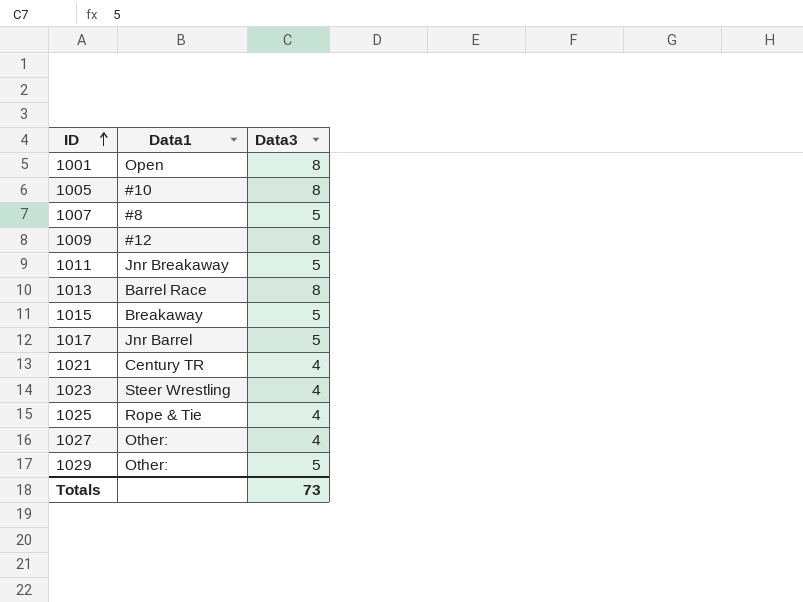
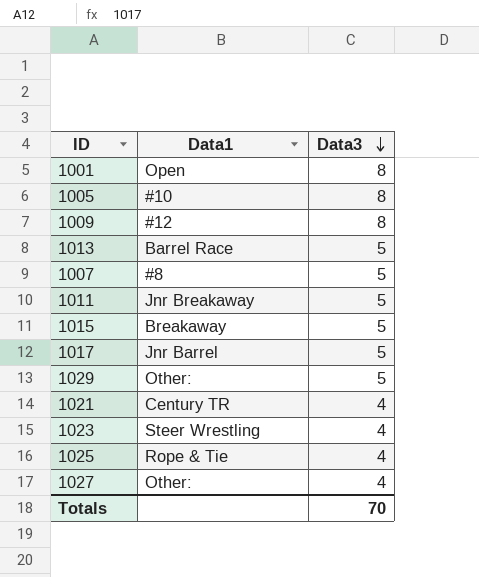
row order: ID ascending -> Data3 descending
1013 | Data3: 8 -> 5
Totals | Data3: 73 -> 70

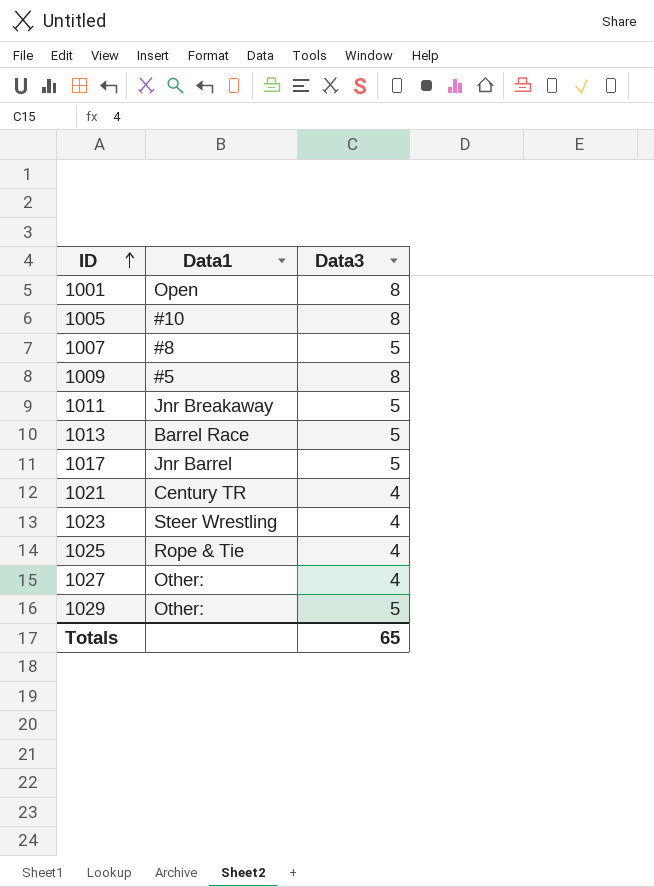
row order: Data3 descending -> ID ascending
row 1015: Breakaway | 5 -> none
1009 | Data1: #12 -> #5
Totals | Data3: 70 -> 65

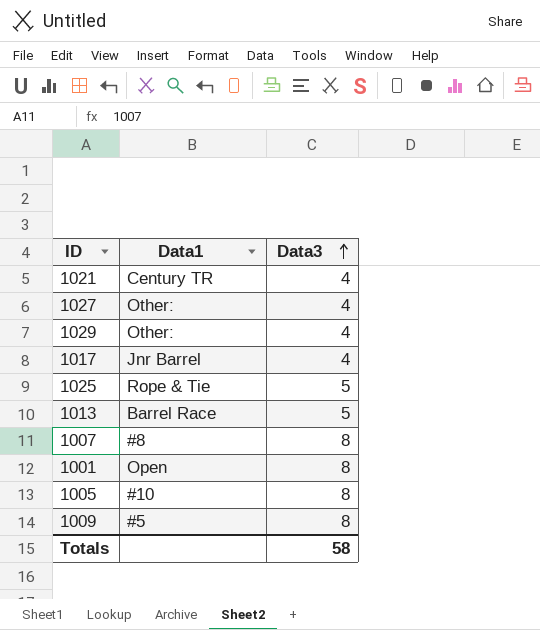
row order: ID ascending -> Data3 ascending
row 1011: Jnr Breakaway | 5 -> none
row 1023: Steer Wrestling | 4 -> none
1029 | Data3: 5 -> 4
1017 | Data3: 5 -> 4
1025 | Data3: 4 -> 5
1007 | Data3: 5 -> 8
Totals | Data3: 65 -> 58

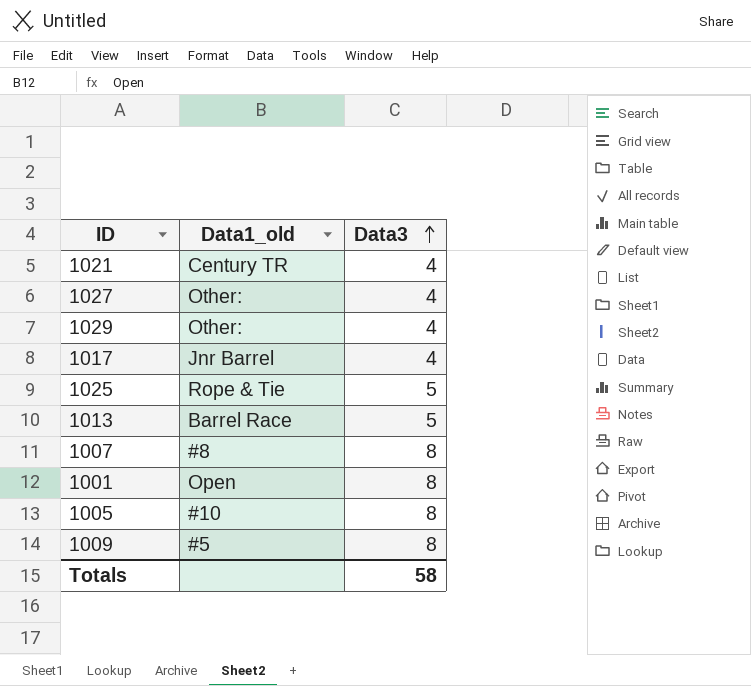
column name: Data1 -> Data1_old

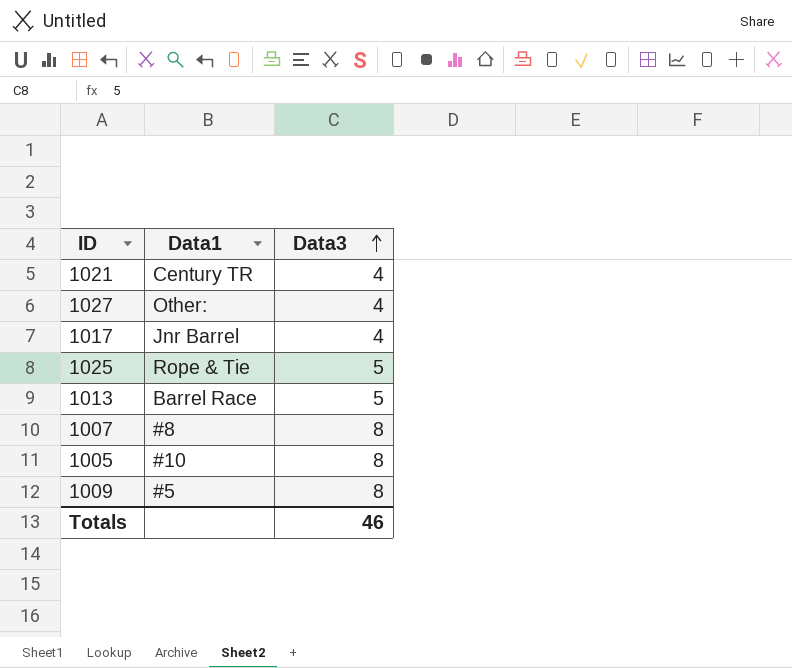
column name: Data1_old -> Data1
row 1029: Other: | 4 -> none
row 1001: Open | 8 -> none
Totals | Data3: 58 -> 46

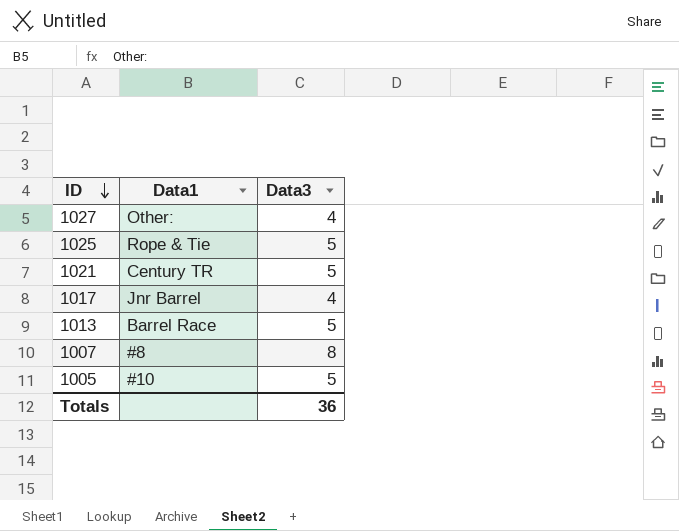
row order: Data3 ascending -> ID descending
row 1009: #5 | 8 -> none
1021 | Data3: 4 -> 5
1005 | Data3: 8 -> 5
Totals | Data3: 46 -> 36

